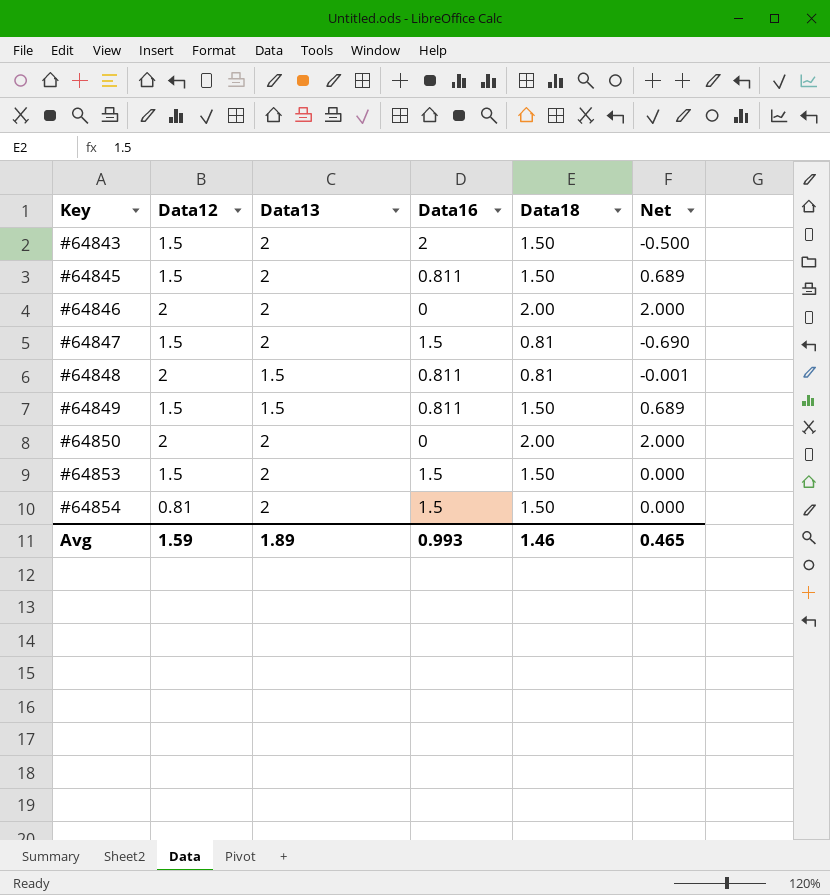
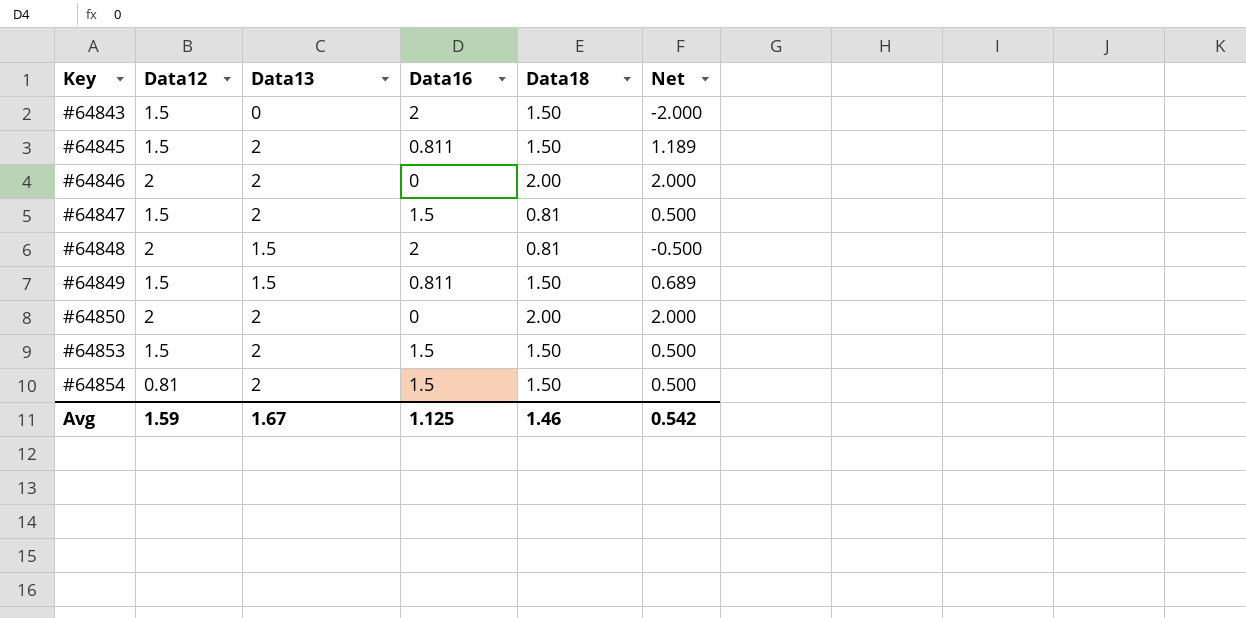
column Net | formula: [Data18] - [Data16] -> [Data13] - [Data16]
#64843 | Data13: 2 -> 0
#64848 | Data16: 0.811 -> 2
Avg | Data13: 1.89 -> 1.67
Avg | Data16: 0.993 -> 1.125
Avg | Net: 0.465 -> 0.542

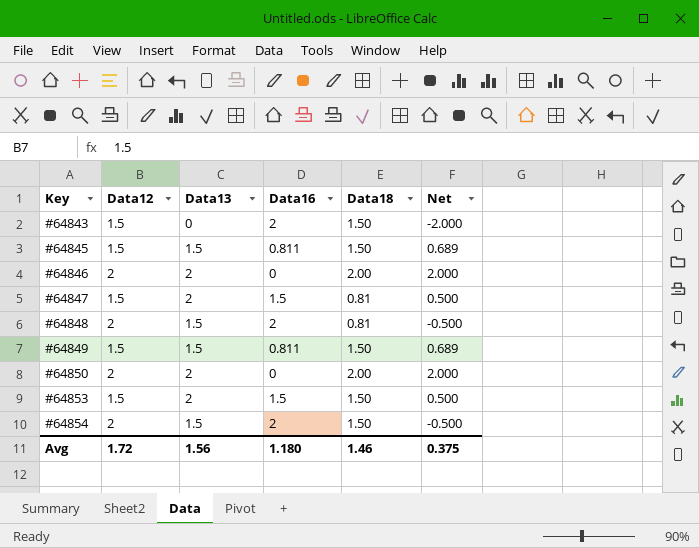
#64845 | Data13: 2 -> 1.5
#64845 | Net: 1.189 -> 0.689
#64854 | Data12: 0.81 -> 2
#64854 | Data13: 2 -> 1.5
#64854 | Data16: 1.5 -> 2
#64854 | Net: 0.500 -> -0.500
Avg | Data12: 1.59 -> 1.72
Avg | Data13: 1.67 -> 1.56
Avg | Data16: 1.125 -> 1.180
Avg | Net: 0.542 -> 0.375

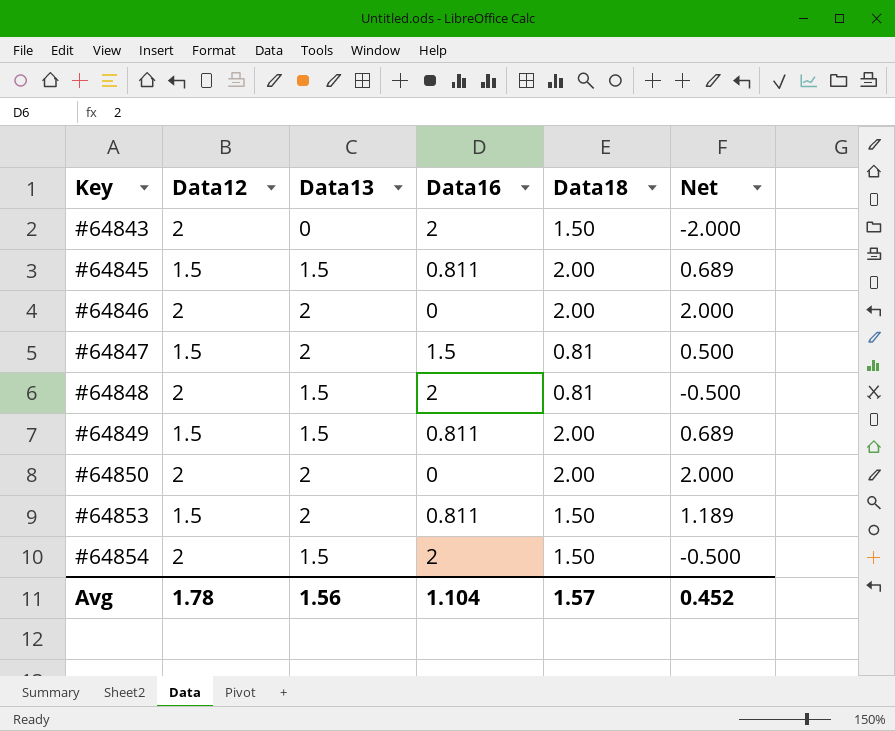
#64843 | Data12: 1.5 -> 2
#64845 | Data18: 1.50 -> 2.00
#64849 | Data18: 1.50 -> 2.00
#64853 | Data16: 1.5 -> 0.811
#64853 | Net: 0.500 -> 1.189
Avg | Data12: 1.72 -> 1.78
Avg | Data16: 1.180 -> 1.104
Avg | Data18: 1.46 -> 1.57
Avg | Net: 0.375 -> 0.452

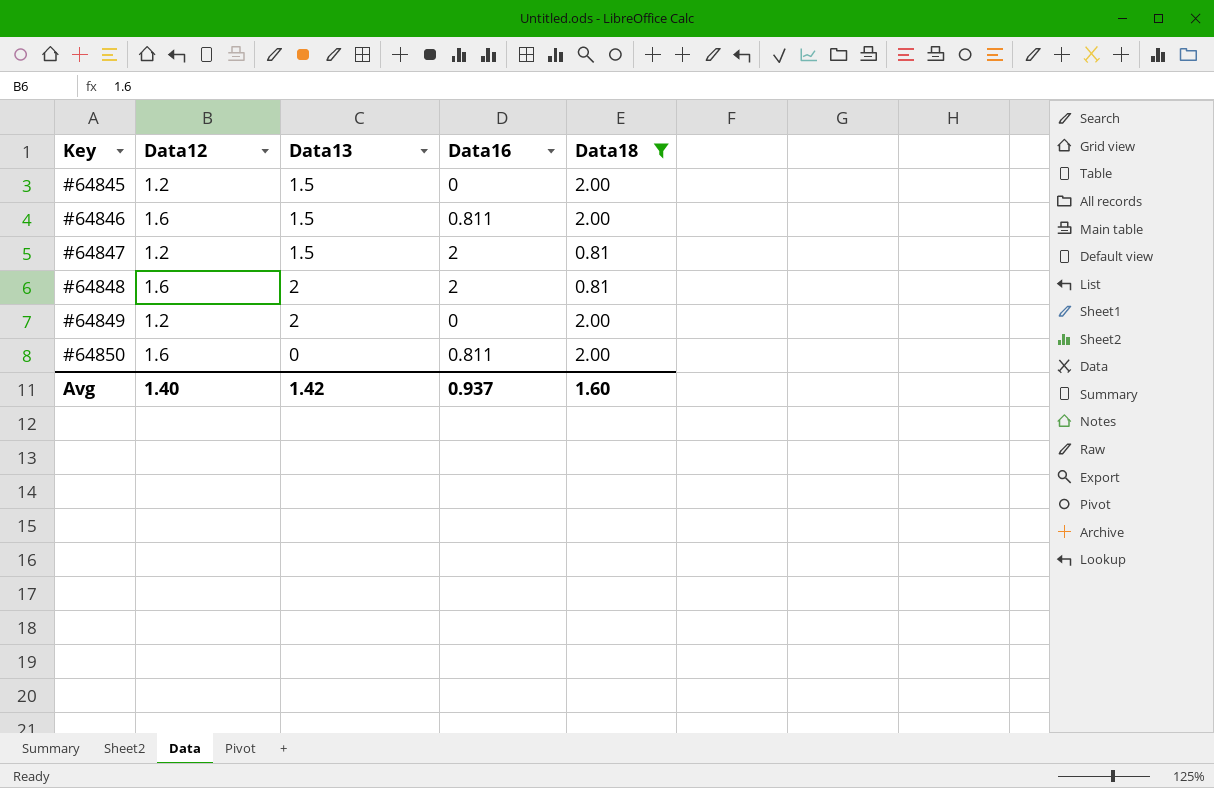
filter: none -> Data18 != 1.50
column Net | formula: [Data13] - [Data16] -> none
#64845 | Data12: 1.5 -> 1.2
#64845 | Data16: 0.811 -> 0
#64846 | Data12: 2 -> 1.6
#64846 | Data13: 2 -> 1.5
#64846 | Data16: 0 -> 0.811
#64847 | Data12: 1.5 -> 1.2
#64847 | Data13: 2 -> 1.5
#64847 | Data16: 1.5 -> 2
#64848 | Data12: 2 -> 1.6
#64848 | Data13: 1.5 -> 2
#64849 | Data12: 1.5 -> 1.2
#64849 | Data13: 1.5 -> 2
#64849 | Data16: 0.811 -> 0
#64850 | Data12: 2 -> 1.6
#64850 | Data13: 2 -> 0
#64850 | Data16: 0 -> 0.811
Avg | Data12: 1.78 -> 1.40
Avg | Data13: 1.56 -> 1.42
Avg | Data16: 1.104 -> 0.937
Avg | Data18: 1.57 -> 1.60

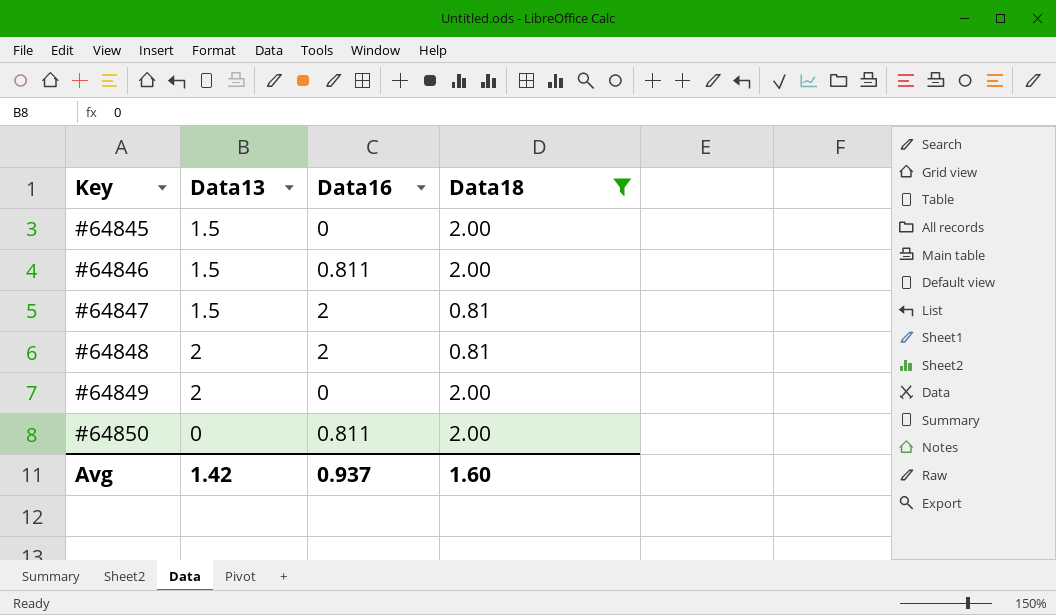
column Data12 | position: 2 -> none

